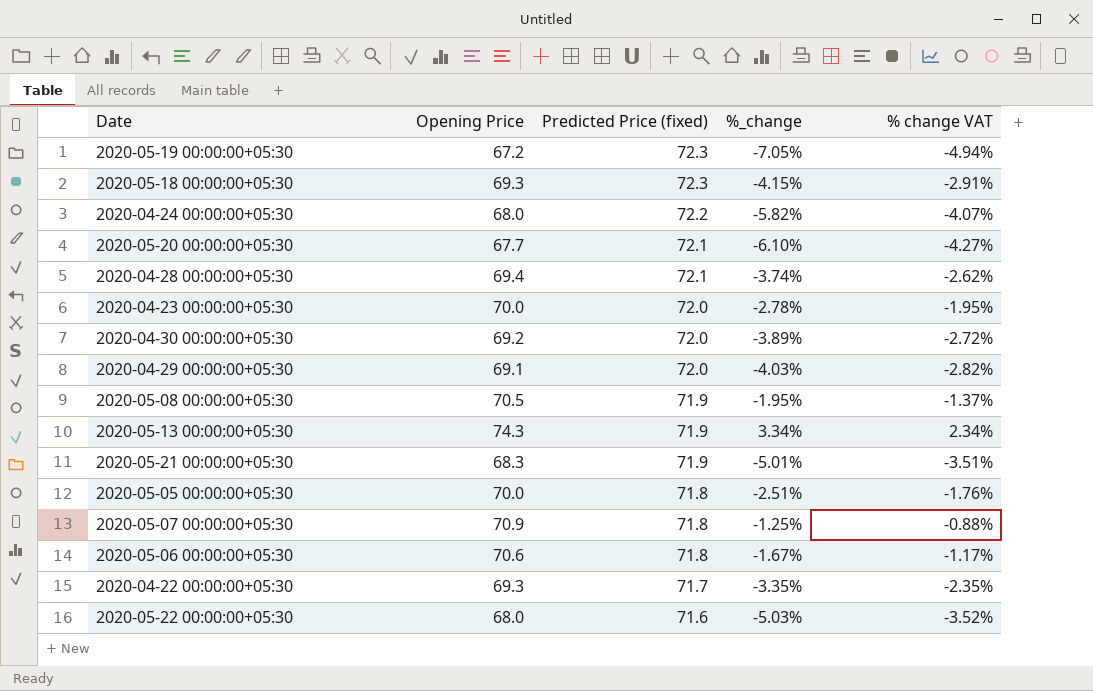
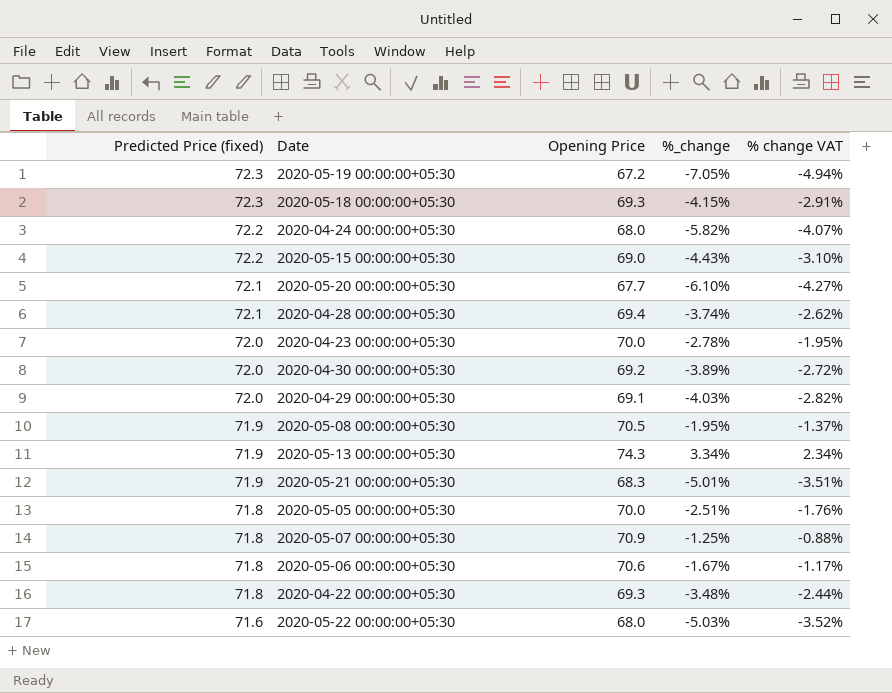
column Predicted Price (fixed) | position: 3 -> 1
row 2020-05-15 00:00:00+05:30: none -> 72.2 | 69.0 | -4.43% | -3.10%
2020-04-22 00:00:00+05:30 | Predicted Price (fixed): 71.7 -> 71.8
2020-04-22 00:00:00+05:30 | %_change: -3.35% -> -3.48%
2020-04-22 00:00:00+05:30 | % change VAT: -2.35% -> -2.44%

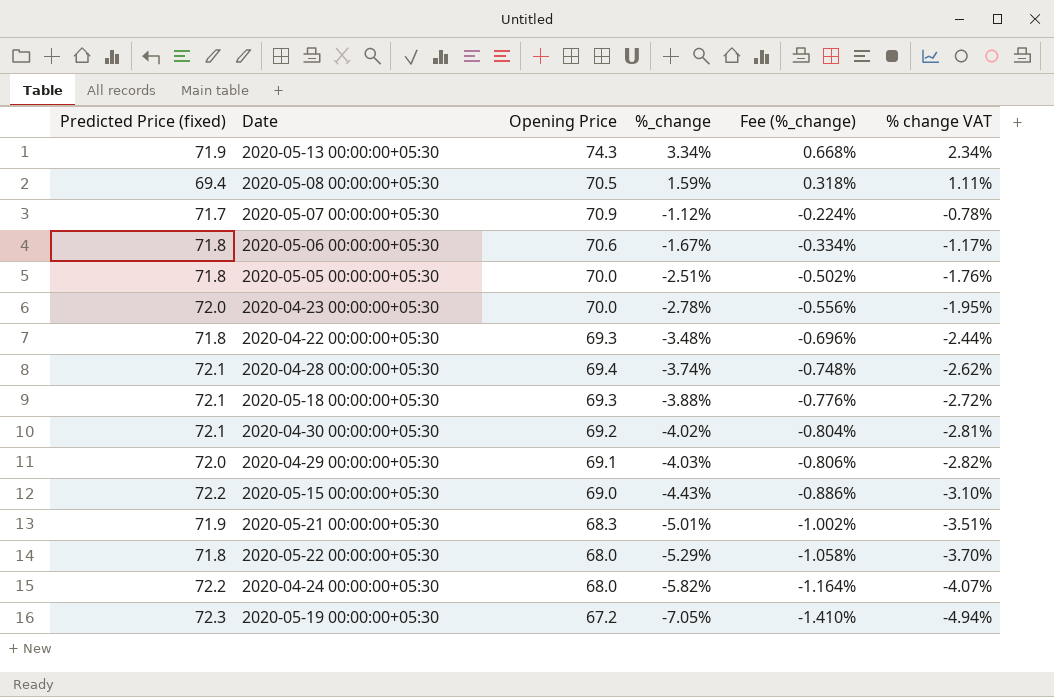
row order: Predicted Price (fixed) descending -> %_change descending
column Fee (%_change) | formula: none -> [%_change] * 0.2
row 2020-05-20 00:00:00+05:30: 72.1 | 67.7 | -6.10% | -4.27% -> none
2020-05-08 00:00:00+05:30 | Predicted Price (fixed): 71.9 -> 69.4
2020-05-08 00:00:00+05:30 | %_change: -1.95% -> 1.59%
2020-05-08 00:00:00+05:30 | % change VAT: -1.37% -> 1.11%
2020-05-07 00:00:00+05:30 | Predicted Price (fixed): 71.8 -> 71.7
2020-05-07 00:00:00+05:30 | %_change: -1.25% -> -1.12%
2020-05-07 00:00:00+05:30 | % change VAT: -0.88% -> -0.78%
2020-05-18 00:00:00+05:30 | Predicted Price (fixed): 72.3 -> 72.1
2020-05-18 00:00:00+05:30 | %_change: -4.15% -> -3.88%
2020-05-18 00:00:00+05:30 | % change VAT: -2.91% -> -2.72%
2020-04-30 00:00:00+05:30 | Predicted Price (fixed): 72.0 -> 72.1
2020-04-30 00:00:00+05:30 | %_change: -3.89% -> -4.02%
2020-04-30 00:00:00+05:30 | % change VAT: -2.72% -> -2.81%
2020-05-22 00:00:00+05:30 | Predicted Price (fixed): 71.6 -> 71.8
2020-05-22 00:00:00+05:30 | %_change: -5.03% -> -5.29%
2020-05-22 00:00:00+05:30 | % change VAT: -3.52% -> -3.70%

